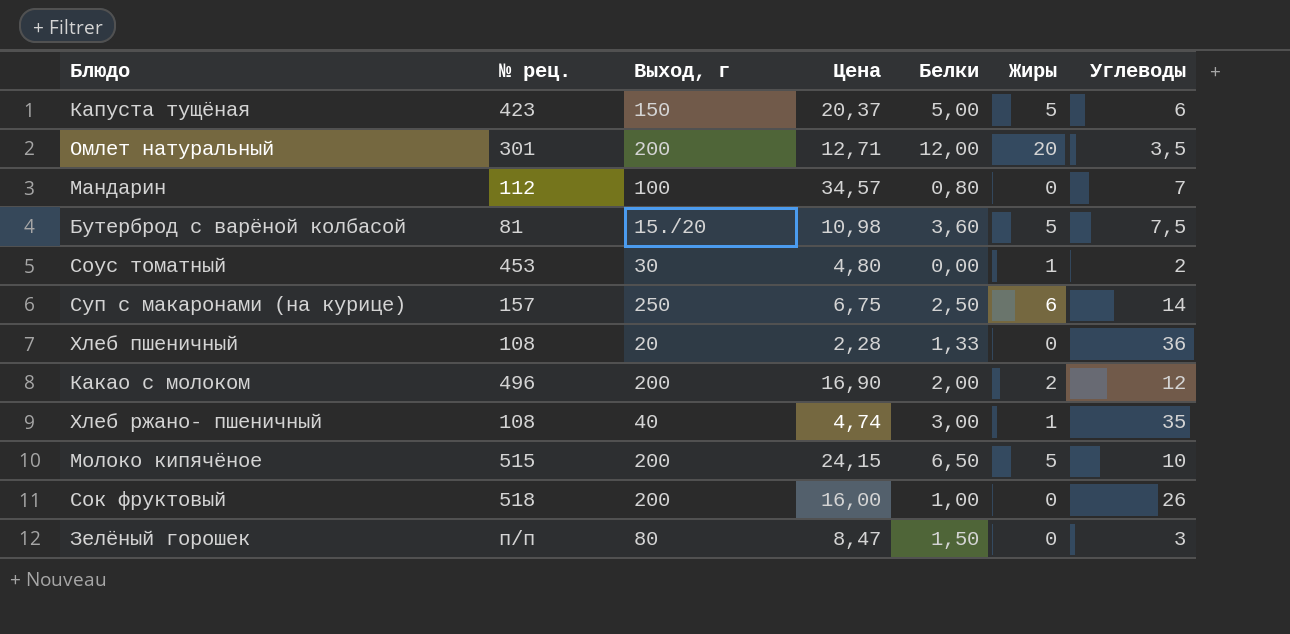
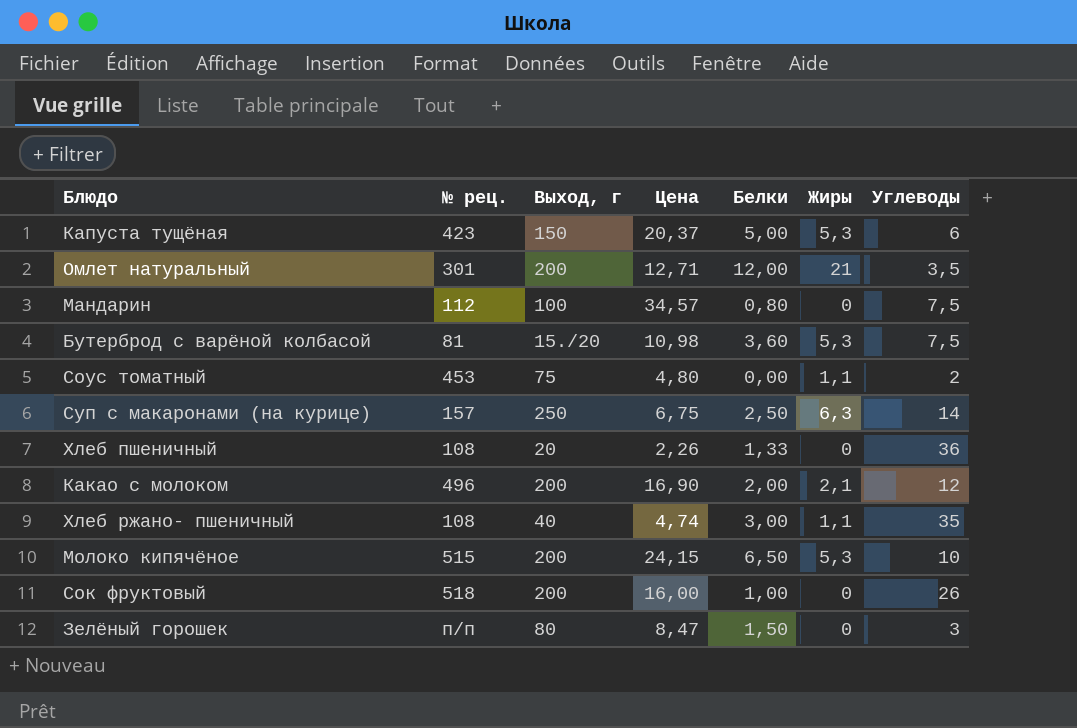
Капуста тущёная | Жиры: 5 -> 5,3
Омлет натуральный | Жиры: 20 -> 21
Мандарин | Углеводы: 7 -> 7,5
Бутерброд с варёной колбасой | Жиры: 5 -> 5,3
Соус томатный | Выход, г: 30 -> 75
Соус томатный | Жиры: 1 -> 1,1
Суп с макаронами (на курице) | Жиры: 6 -> 6,3
Хлеб пшеничный | Цена: 2,28 -> 2,26
Какао с молоком | Жиры: 2 -> 2,1
Хлеб ржано- пшеничный | Жиры: 1 -> 1,1
Молоко кипячёное | Жиры: 5 -> 5,3

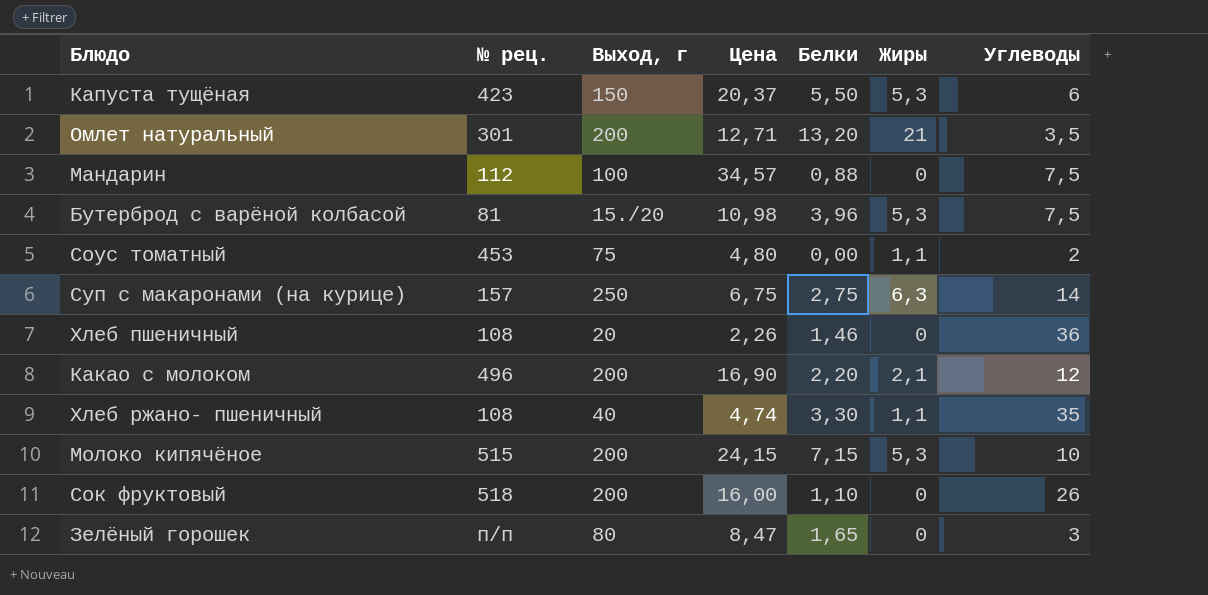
Капуста тущёная | Белки: 5,00 -> 5,50
Омлет натуральный | Белки: 12,00 -> 13,20
Мандарин | Белки: 0,80 -> 0,88
Бутерброд с варёной колбасой | Белки: 3,60 -> 3,96
Суп с макаронами (на курице) | Белки: 2,50 -> 2,75
Хлеб пшеничный | Белки: 1,33 -> 1,46
Какао с молоком | Белки: 2,00 -> 2,20
Хлеб ржано- пшеничный | Белки: 3,00 -> 3,30
Молоко кипячёное | Белки: 6,50 -> 7,15
Сок фруктовый | Белки: 1,00 -> 1,10
Зелёный горошек | Белки: 1,50 -> 1,65

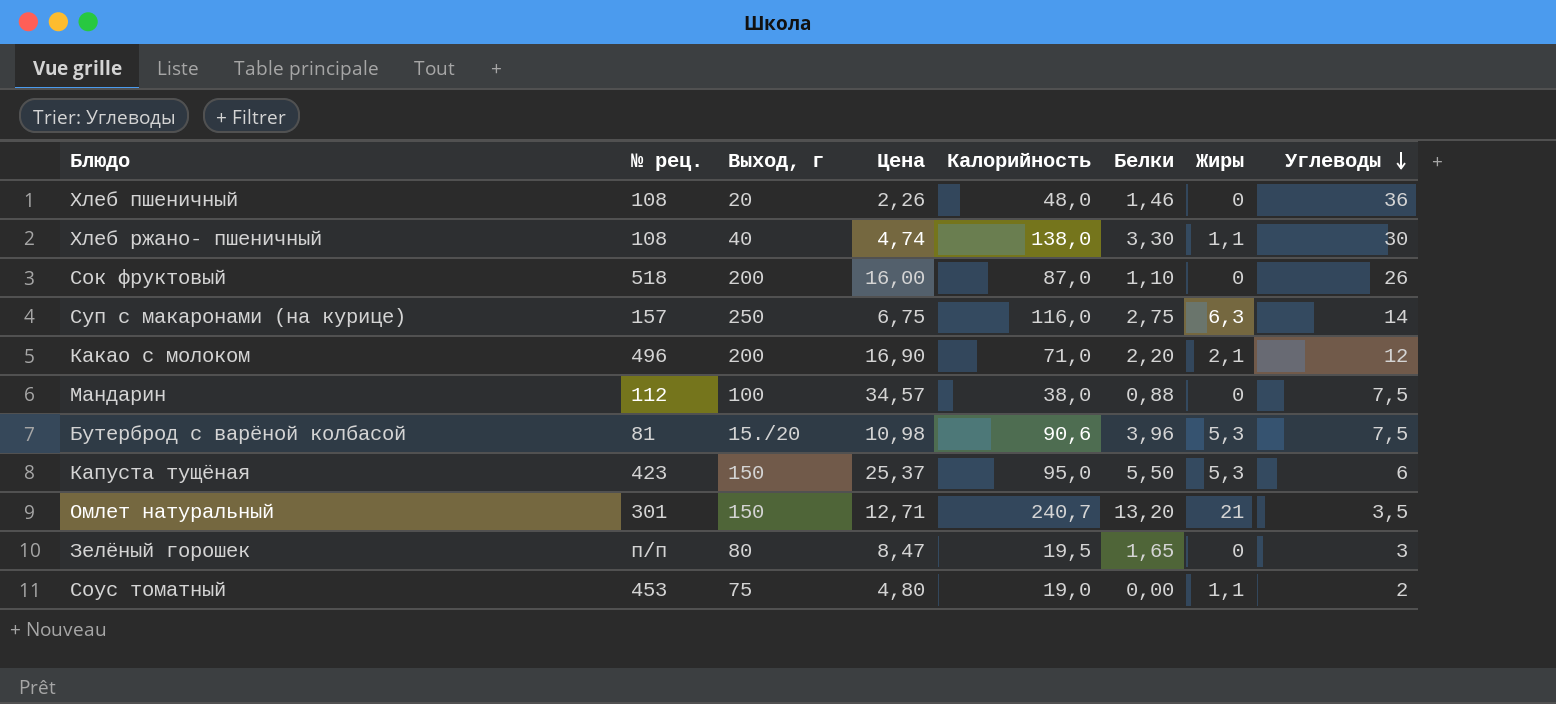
row order: none -> Углеводы descending
column Калорийность | position: none -> 5
row Молоко кипячёное: 515 | 200 | 24,15 | 7,15 | 5,3 | 10 -> none
Хлеб ржано- пшеничный | Углеводы: 35 -> 30
Капуста тущёная | Цена: 20,37 -> 25,37
Омлет натуральный | Выход, г: 200 -> 150

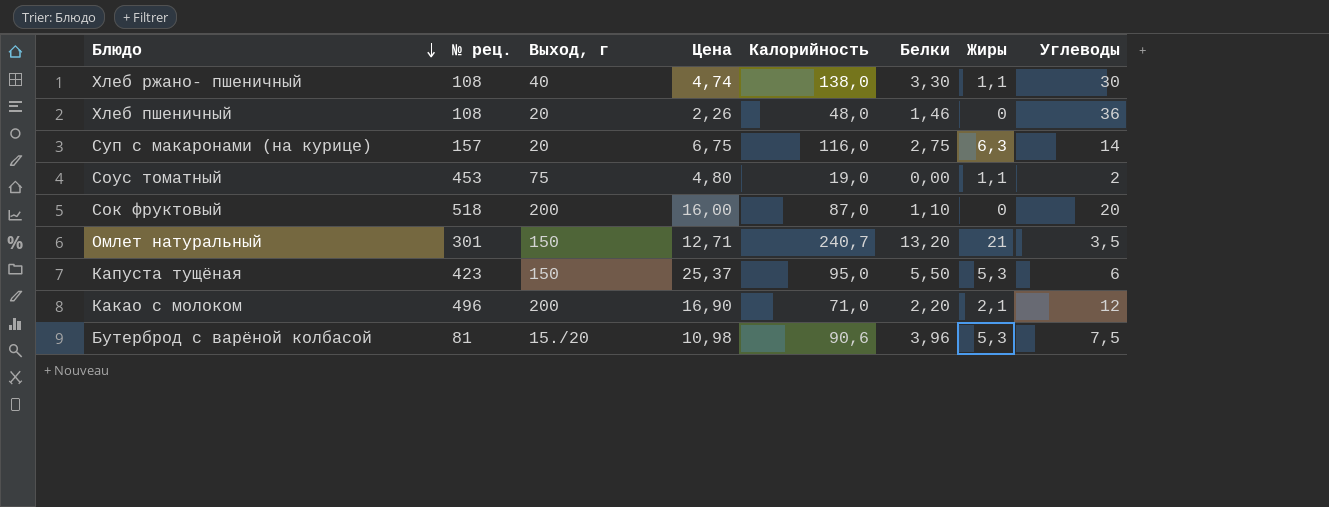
row order: Углеводы descending -> Блюдо descending
row Мандарин: 112 | 100 | 34,57 | 38,0 | 0,88 | 0 | 7,5 -> none
row Зелёный горошек: п/п | 80 | 8,47 | 19,5 | 1,65 | 0 | 3 -> none
Суп с макаронами (на курице) | Выход, г: 250 -> 20
Сок фруктовый | Углеводы: 26 -> 20

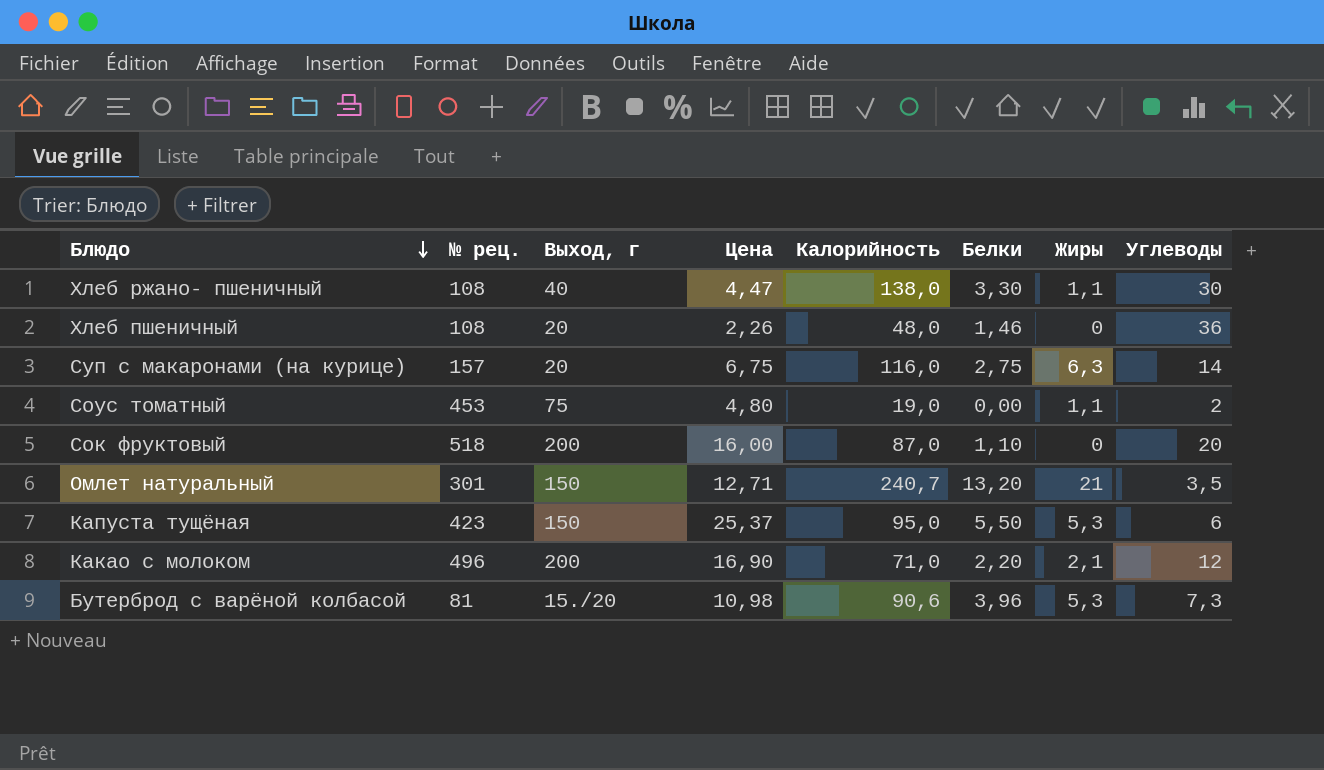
Хлеб ржано- пшеничный | Цена: 4,74 -> 4,47
Бутерброд с варёной колбасой | Углеводы: 7,5 -> 7,3

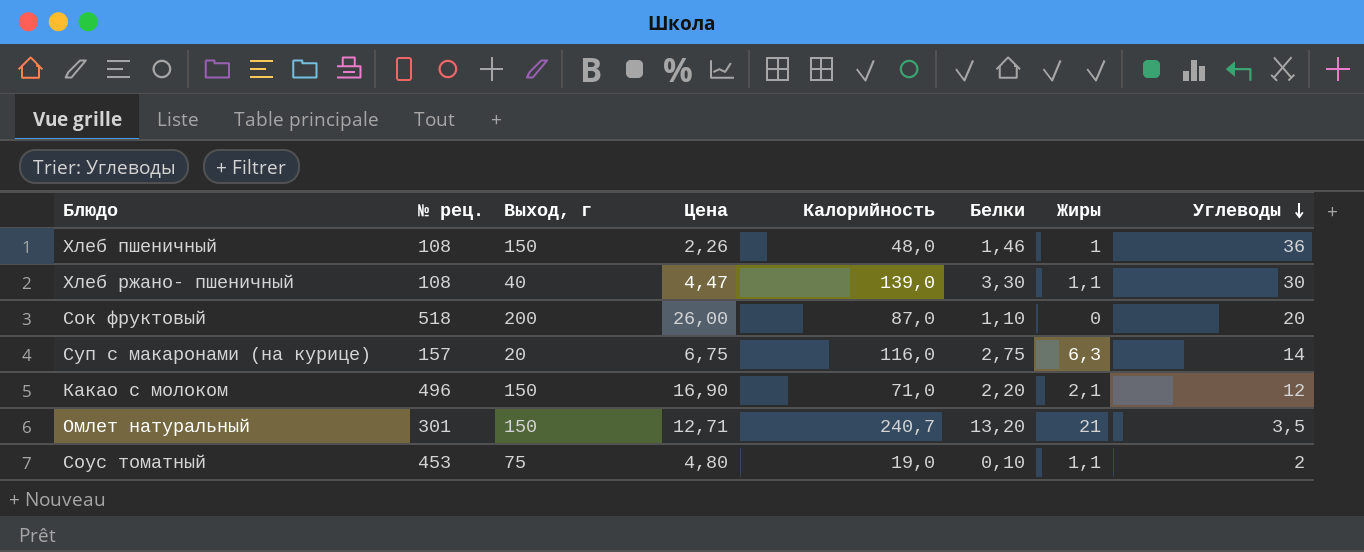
row order: Блюдо descending -> Углеводы descending
row Капуста тущёная: 423 | 150 | 25,37 | 95,0 | 5,50 | 5,3 | 6 -> none
row Бутерброд с варёной колбасой: 81 | 15./20 | 10,98 | 90,6 | 3,96 | 5,3 | 7,3 -> none
Хлеб пшеничный | Выход, г: 20 -> 150
Хлеб пшеничный | Жиры: 0 -> 1
Хлеб ржано- пшеничный | Калорийность: 138,0 -> 139,0
Сок фруктовый | Цена: 16,00 -> 26,00
Какао с молоком | Выход, г: 200 -> 150
Соус томатный | Белки: 0,00 -> 0,10

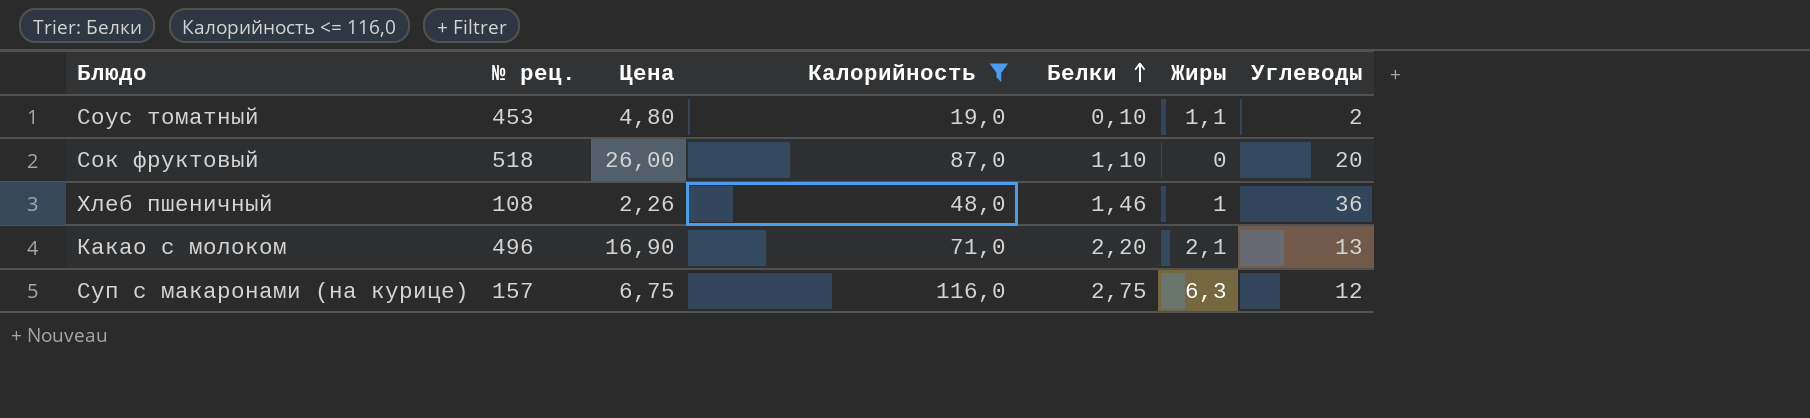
filter: none -> Калорийность <= 116,0
row order: Углеводы descending -> Белки ascending
column Выход, г | position: 3 -> none
Какао с молоком | Углеводы: 12 -> 13
Суп с макаронами (на курице) | Углеводы: 14 -> 12

